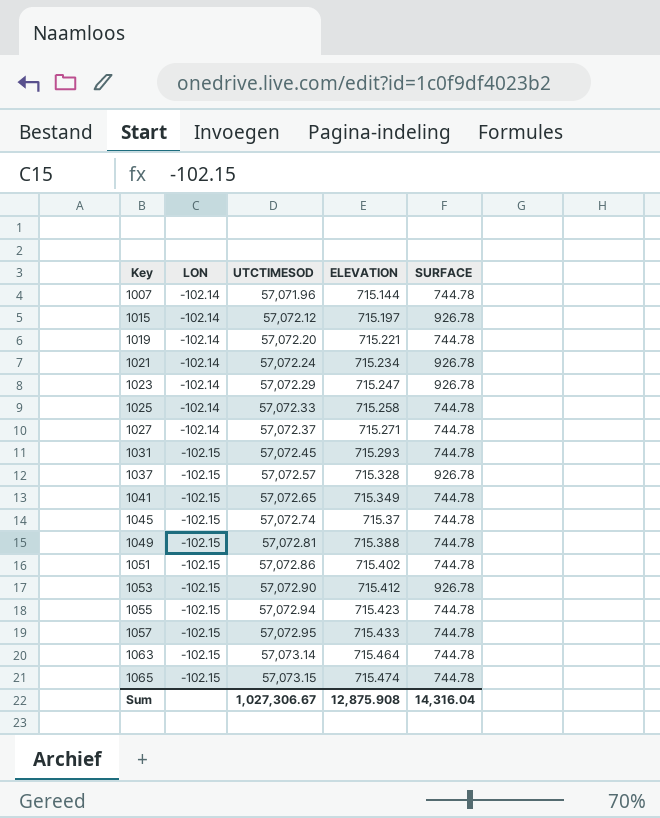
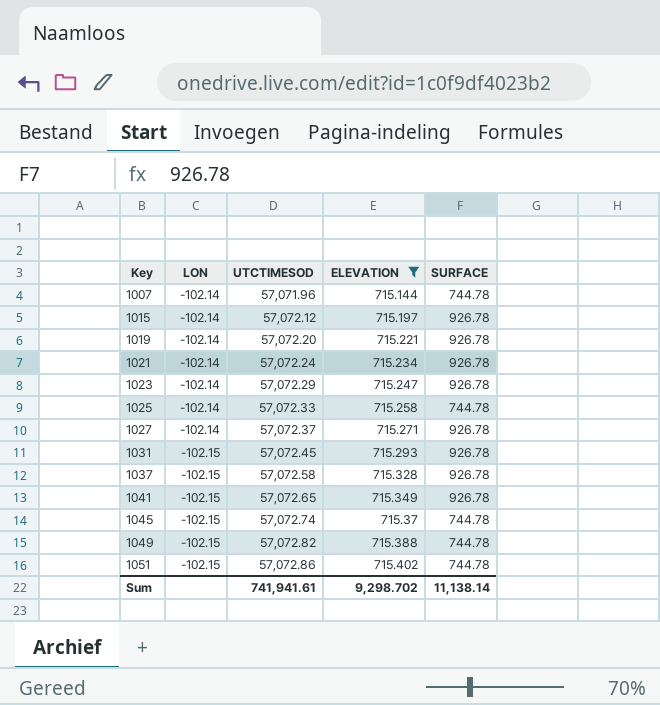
filter: none -> ELEVATION <= 715.402
1019 | SURFACE: 744.78 -> 926.78
1027 | SURFACE: 744.78 -> 926.78
1031 | SURFACE: 744.78 -> 926.78
1037 | UTCTIMESOD: 57,072.57 -> 57,072.58
1041 | SURFACE: 744.78 -> 926.78
1049 | UTCTIMESOD: 57,072.81 -> 57,072.82
Sum | UTCTIMESOD: 1,027,306.67 -> 741,941.61
Sum | ELEVATION: 12,875.908 -> 9,298.702
Sum | SURFACE: 14,316.04 -> 11,138.14

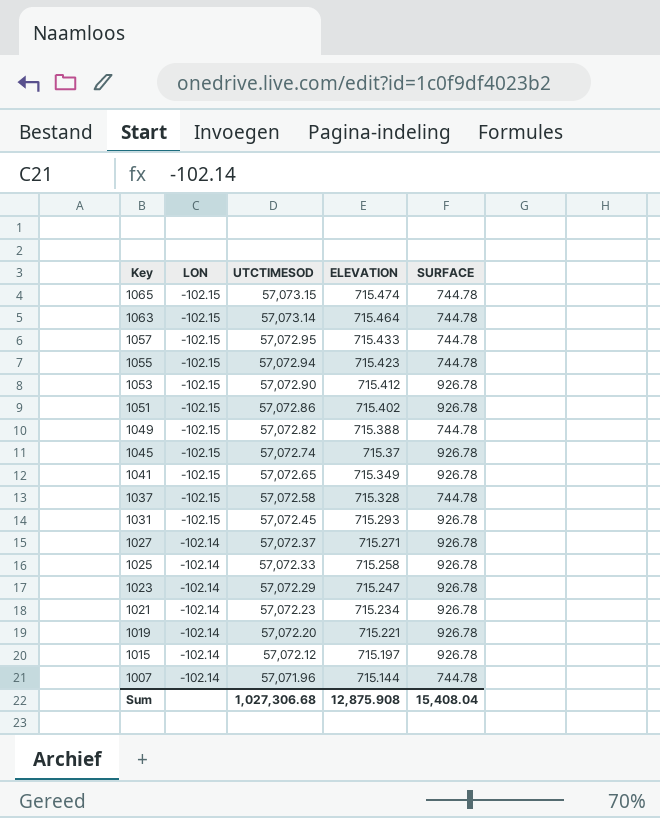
filter: ELEVATION <= 715.402 -> none
row order: Key ascending -> Key descending
1051 | SURFACE: 744.78 -> 926.78
1045 | SURFACE: 744.78 -> 926.78
1037 | SURFACE: 926.78 -> 744.78
1025 | SURFACE: 744.78 -> 926.78
1021 | UTCTIMESOD: 57,072.24 -> 57,072.23
Sum | UTCTIMESOD: 741,941.61 -> 1,027,306.68
Sum | ELEVATION: 9,298.702 -> 12,875.908
Sum | SURFACE: 11,138.14 -> 15,408.04

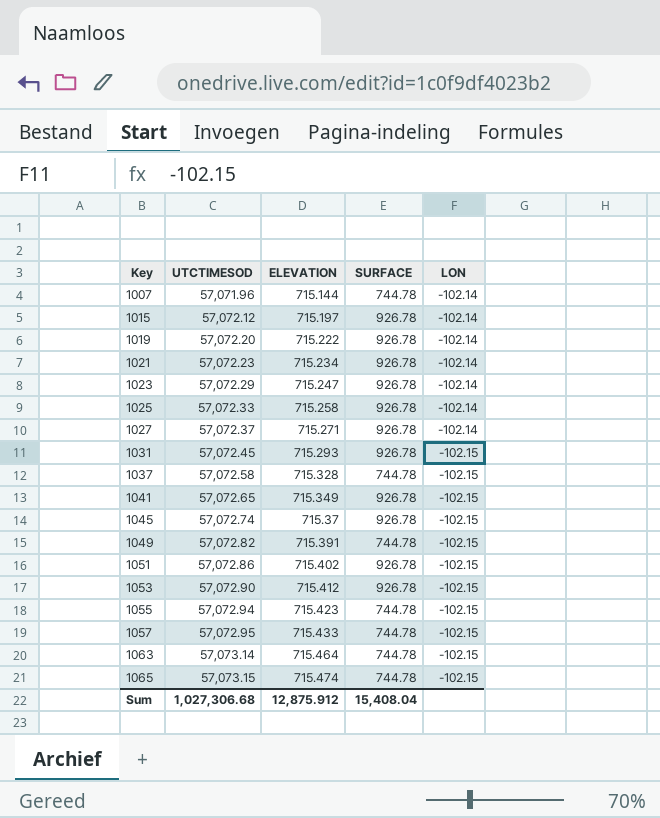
row order: Key descending -> Key ascending
column LON | position: 2 -> 5
1019 | ELEVATION: 715.221 -> 715.222
1049 | ELEVATION: 715.388 -> 715.391
Sum | ELEVATION: 12,875.908 -> 12,875.912

